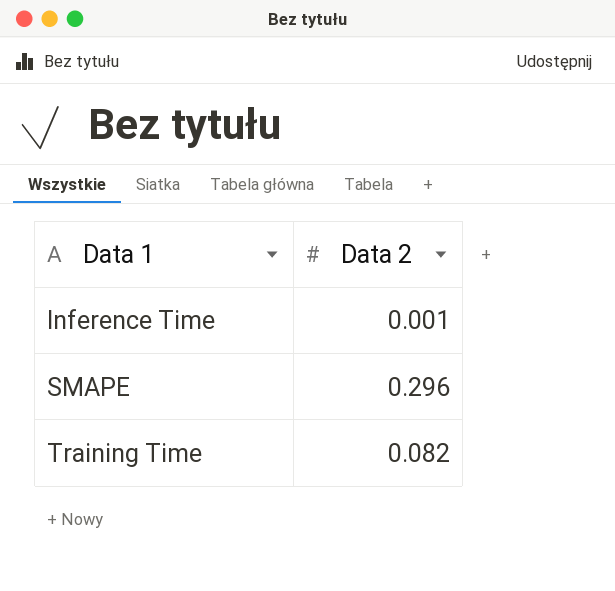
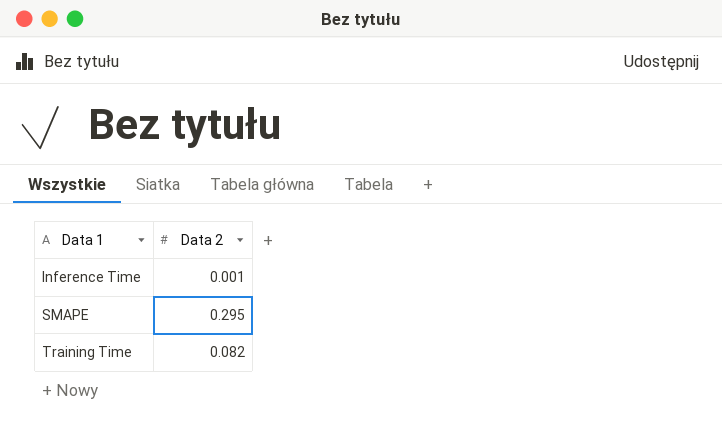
SMAPE | Data 2: 0.296 -> 0.295

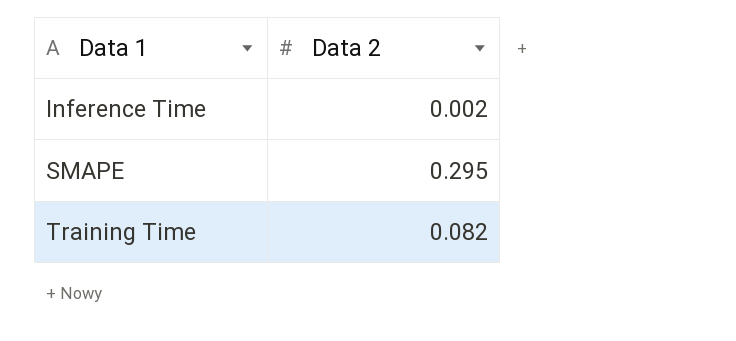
Inference Time | Data 2: 0.001 -> 0.002

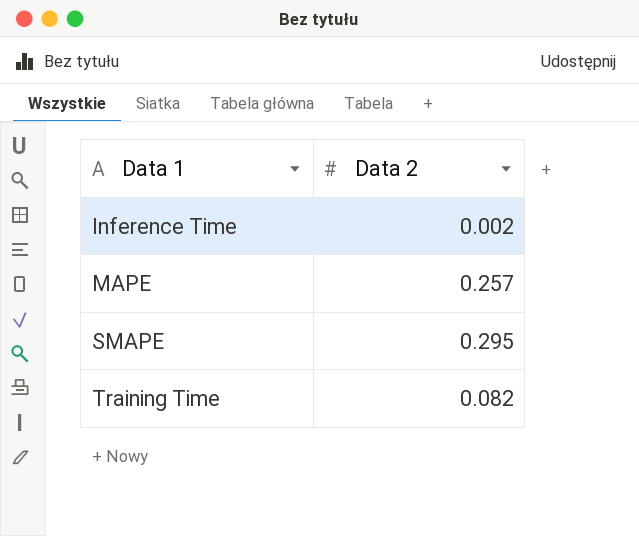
row MAPE: none -> 0.257

